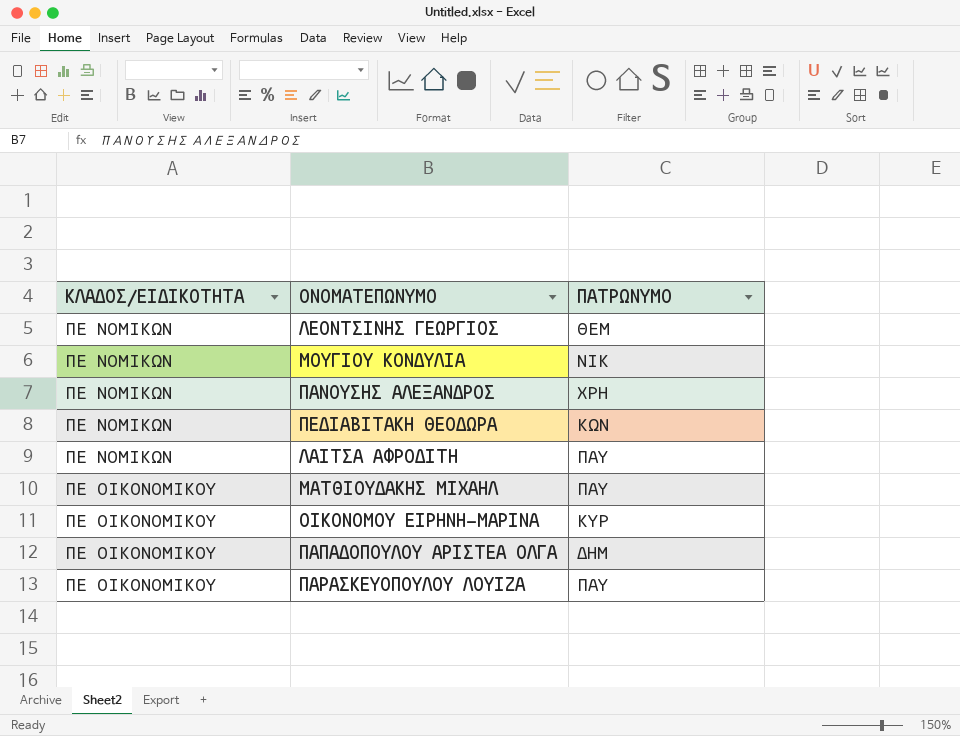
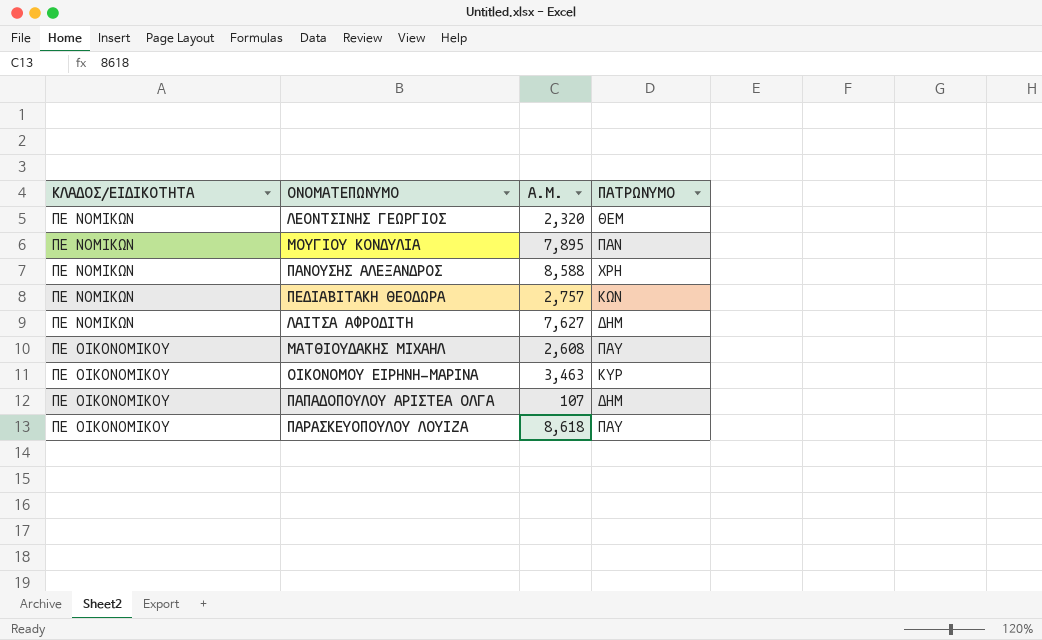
column Α.Μ. | position: none -> 3
ΜΟΥΓΙΟΥ ΚΟΝΔΥΛΙΑ | ΠΑΤΡΩΝΥΜΟ: ΝΙΚ -> ΠΑΝ
ΛΑΙΤΣΑ ΑΦΡΟΔΙΤΗ | ΠΑΤΡΩΝΥΜΟ: ΠΑΥ -> ΔΗΜ

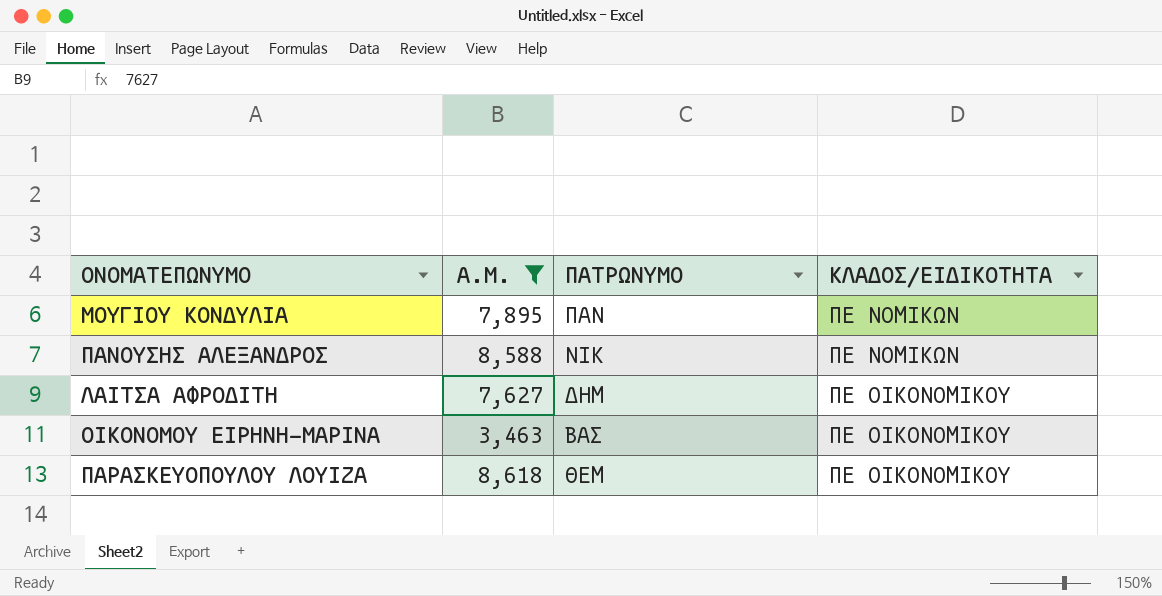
filter: none -> Α.Μ. >= 3,463
column ΚΛΑΔΟΣ/ΕΙΔΙΚΟΤΗΤΑ | position: 1 -> 4
ΠΑΝΟΥΣΗΣ ΑΛΕΞΑΝΔΡΟΣ | ΠΑΤΡΩΝΥΜΟ: ΧΡΗ -> ΝΙΚ
ΛΑΙΤΣΑ ΑΦΡΟΔΙΤΗ | ΚΛΑΔΟΣ/ΕΙΔΙΚΟΤΗΤΑ: ΠΕ ΝΟΜΙΚΩΝ -> ΠΕ ΟΙΚΟΝΟΜΙΚΟΥ
ΟΙΚΟΝΟΜΟΥ ΕΙΡΗΝΗ-ΜΑΡΙΝΑ | ΠΑΤΡΩΝΥΜΟ: ΚΥΡ -> ΒΑΣ
ΠΑΡΑΣΚΕΥΟΠΟΥΛΟΥ ΛΟΥΙΖΑ | ΠΑΤΡΩΝΥΜΟ: ΠΑΥ -> ΘΕΜ

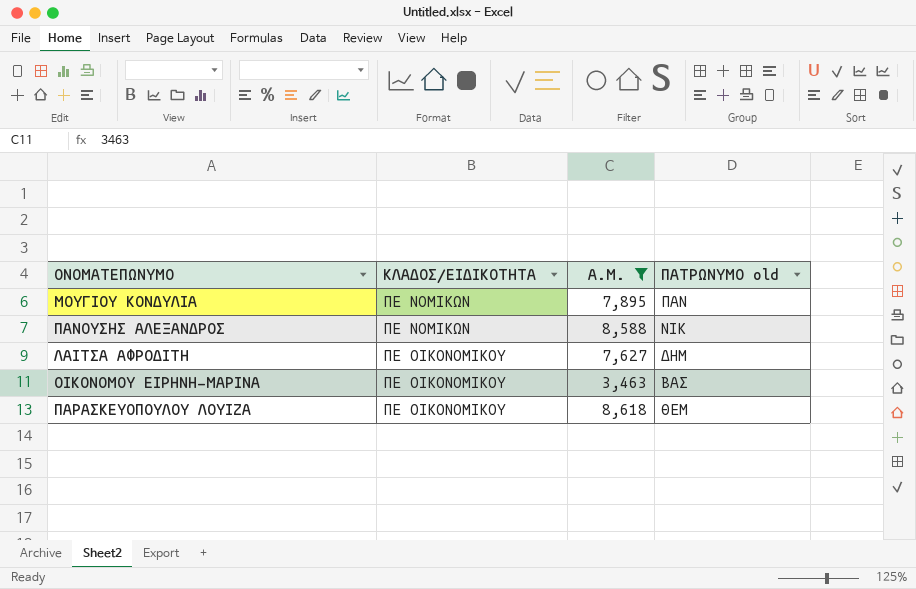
column ΚΛΑΔΟΣ/ΕΙΔΙΚΟΤΗΤΑ | position: 4 -> 2
column name: ΠΑΤΡΩΝΥΜΟ -> ΠΑΤΡΩΝΥΜΟ old

